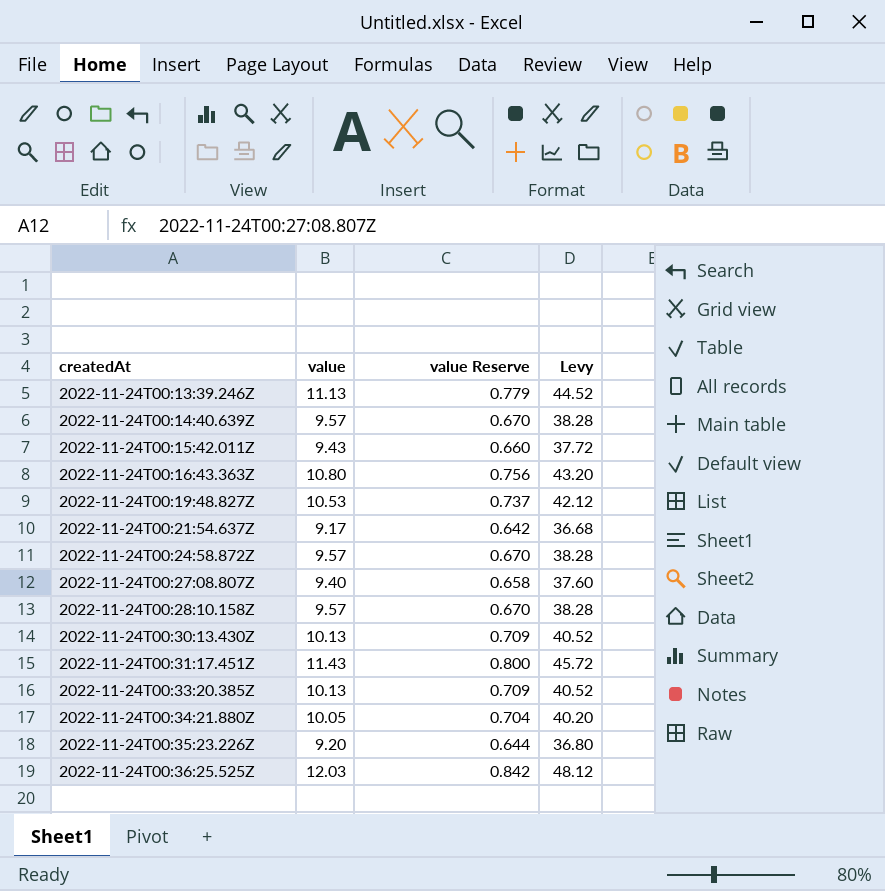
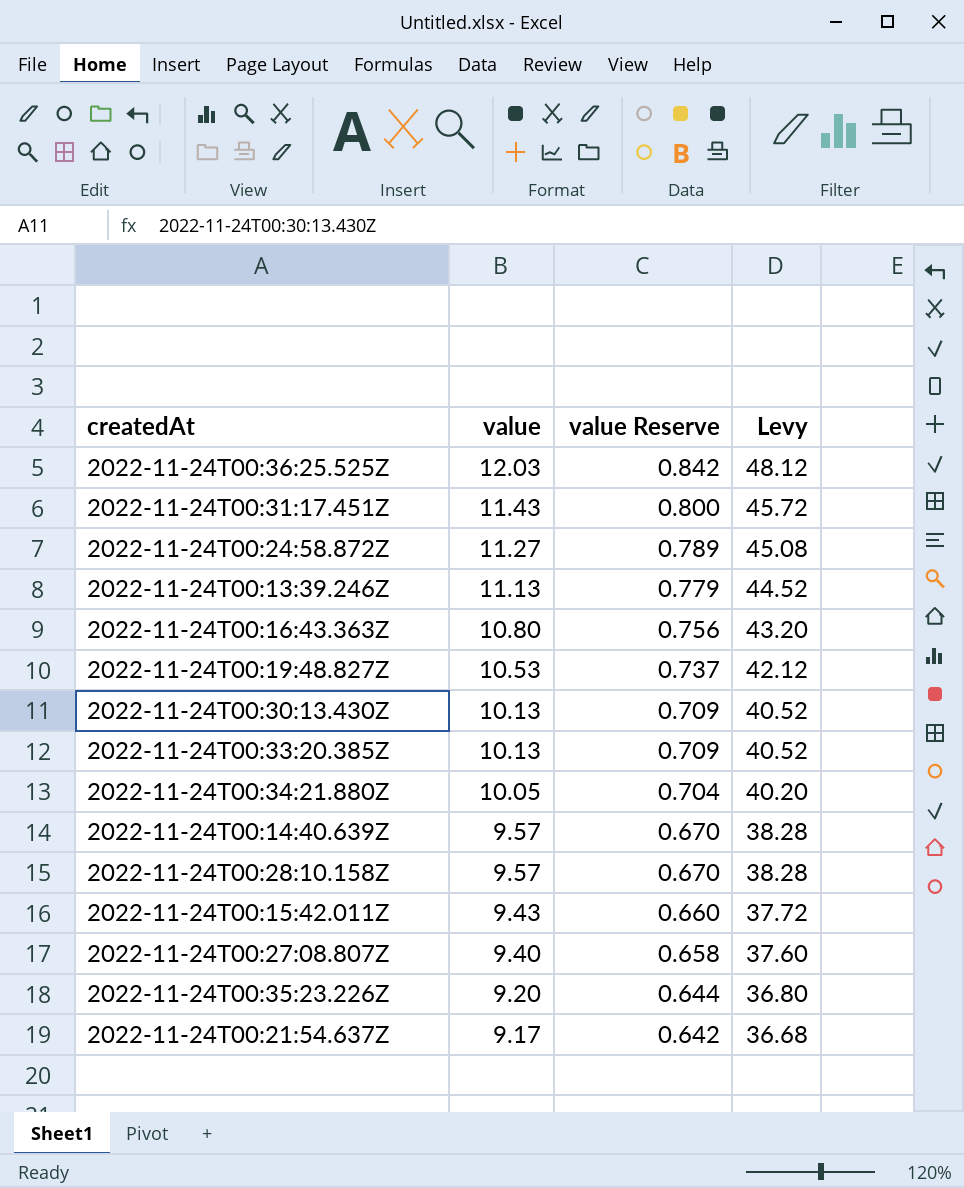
row order: createdAt ascending -> value descending
2022-11-24T00:24:58.872Z | value: 9.57 -> 11.27
2022-11-24T00:24:58.872Z | value Reserve: 0.670 -> 0.789
2022-11-24T00:24:58.872Z | Levy: 38.28 -> 45.08

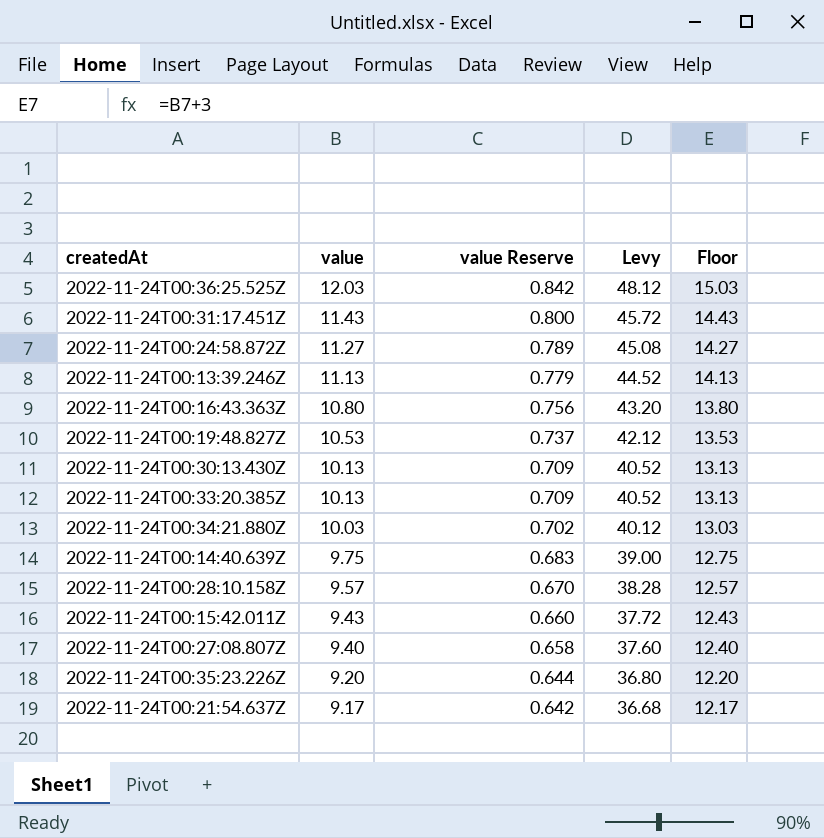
column Floor | formula: none -> [value] + 3
2022-11-24T00:34:21.880Z | value: 10.05 -> 10.03
2022-11-24T00:34:21.880Z | value Reserve: 0.704 -> 0.702
2022-11-24T00:34:21.880Z | Levy: 40.20 -> 40.12
2022-11-24T00:14:40.639Z | value: 9.57 -> 9.75
2022-11-24T00:14:40.639Z | value Reserve: 0.670 -> 0.683
2022-11-24T00:14:40.639Z | Levy: 38.28 -> 39.00

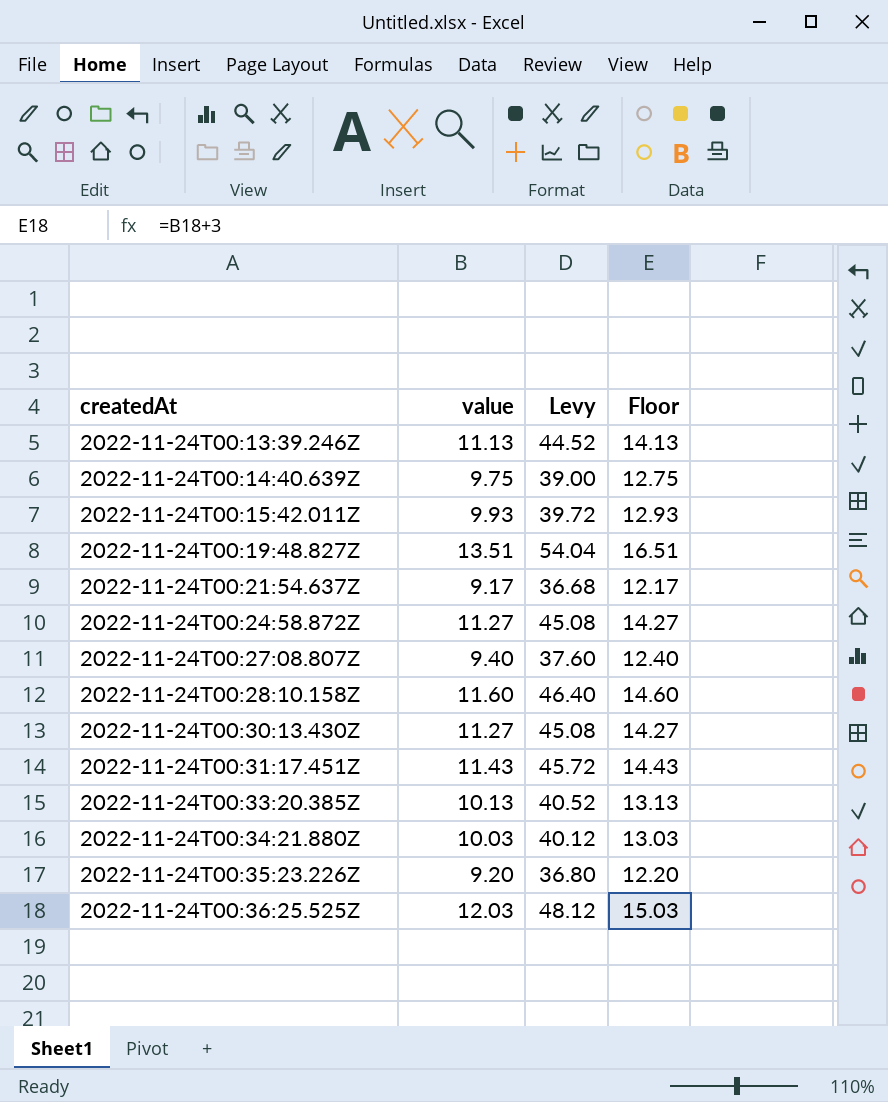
row order: value descending -> createdAt ascending
column value Reserve | formula: [value] * 0.07 -> none
row 2022-11-24T00:16:43.363Z: 10.80 | 0.756 | 43.20 | 13.80 -> none
2022-11-24T00:15:42.011Z | value: 9.43 -> 9.93
2022-11-24T00:15:42.011Z | Levy: 37.72 -> 39.72
2022-11-24T00:15:42.011Z | Floor: 12.43 -> 12.93
2022-11-24T00:19:48.827Z | value: 10.53 -> 13.51
2022-11-24T00:19:48.827Z | Levy: 42.12 -> 54.04
2022-11-24T00:19:48.827Z | Floor: 13.53 -> 16.51
2022-11-24T00:28:10.158Z | value: 9.57 -> 11.60
2022-11-24T00:28:10.158Z | Levy: 38.28 -> 46.40
2022-11-24T00:28:10.158Z | Floor: 12.57 -> 14.60
2022-11-24T00:30:13.430Z | value: 10.13 -> 11.27
2022-11-24T00:30:13.430Z | Levy: 40.52 -> 45.08
2022-11-24T00:30:13.430Z | Floor: 13.13 -> 14.27

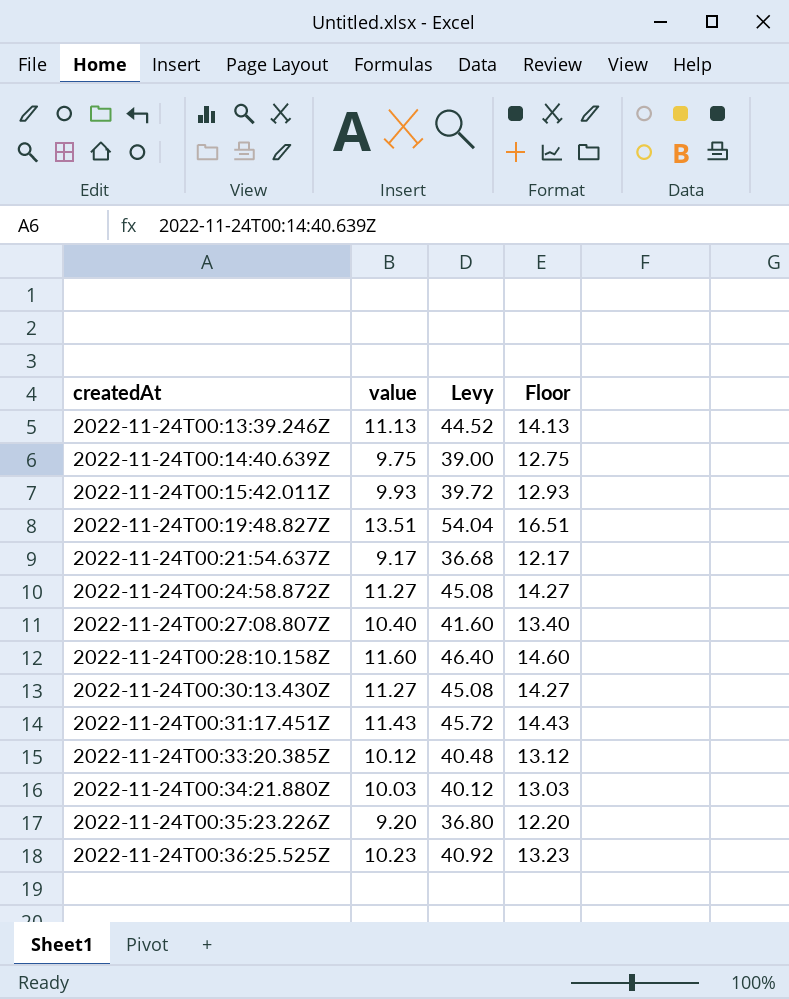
2022-11-24T00:27:08.807Z | value: 9.40 -> 10.40
2022-11-24T00:27:08.807Z | Levy: 37.60 -> 41.60
2022-11-24T00:27:08.807Z | Floor: 12.40 -> 13.40
2022-11-24T00:33:20.385Z | value: 10.13 -> 10.12
2022-11-24T00:33:20.385Z | Levy: 40.52 -> 40.48
2022-11-24T00:33:20.385Z | Floor: 13.13 -> 13.12
2022-11-24T00:36:25.525Z | value: 12.03 -> 10.23
2022-11-24T00:36:25.525Z | Levy: 48.12 -> 40.92
2022-11-24T00:36:25.525Z | Floor: 15.03 -> 13.23

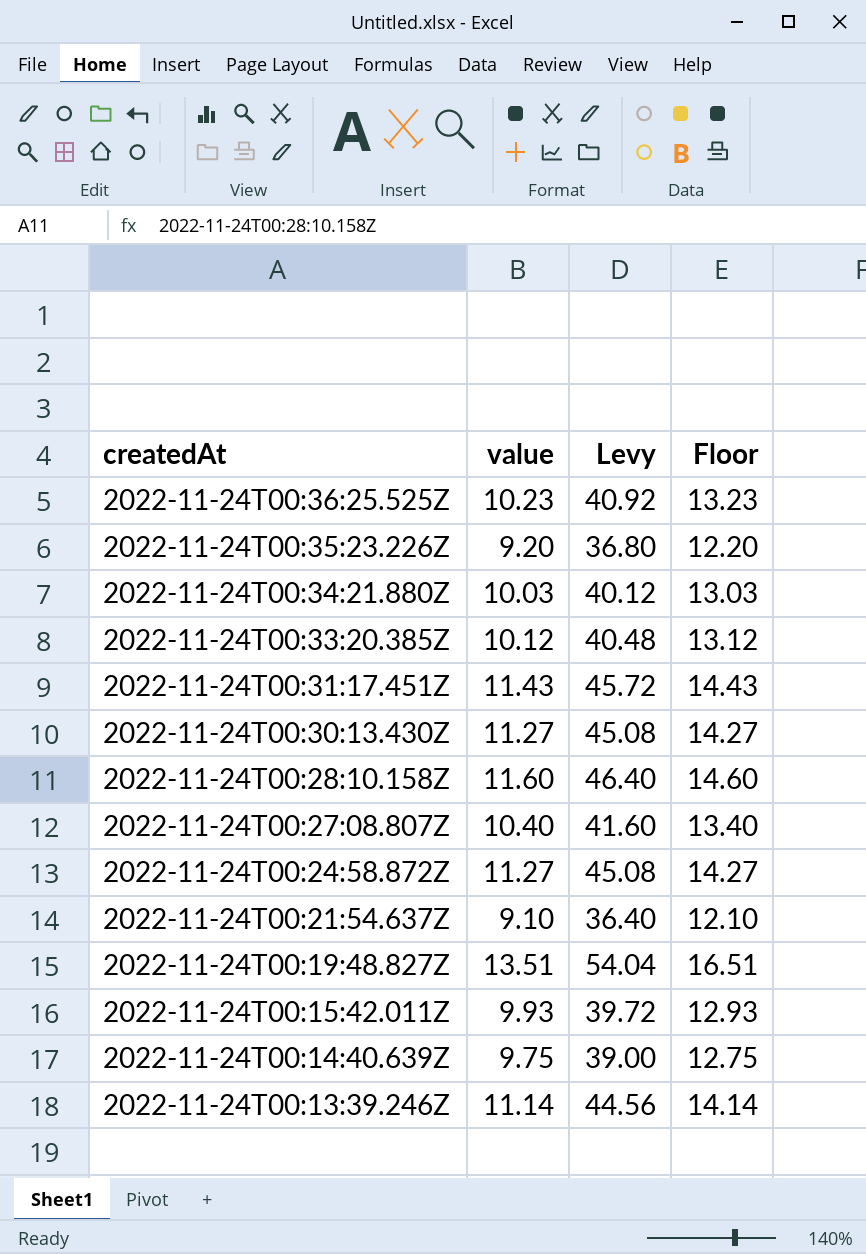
row order: createdAt ascending -> createdAt descending
2022-11-24T00:21:54.637Z | value: 9.17 -> 9.10
2022-11-24T00:21:54.637Z | Levy: 36.68 -> 36.40
2022-11-24T00:21:54.637Z | Floor: 12.17 -> 12.10
2022-11-24T00:13:39.246Z | value: 11.13 -> 11.14
2022-11-24T00:13:39.246Z | Levy: 44.52 -> 44.56
2022-11-24T00:13:39.246Z | Floor: 14.13 -> 14.14

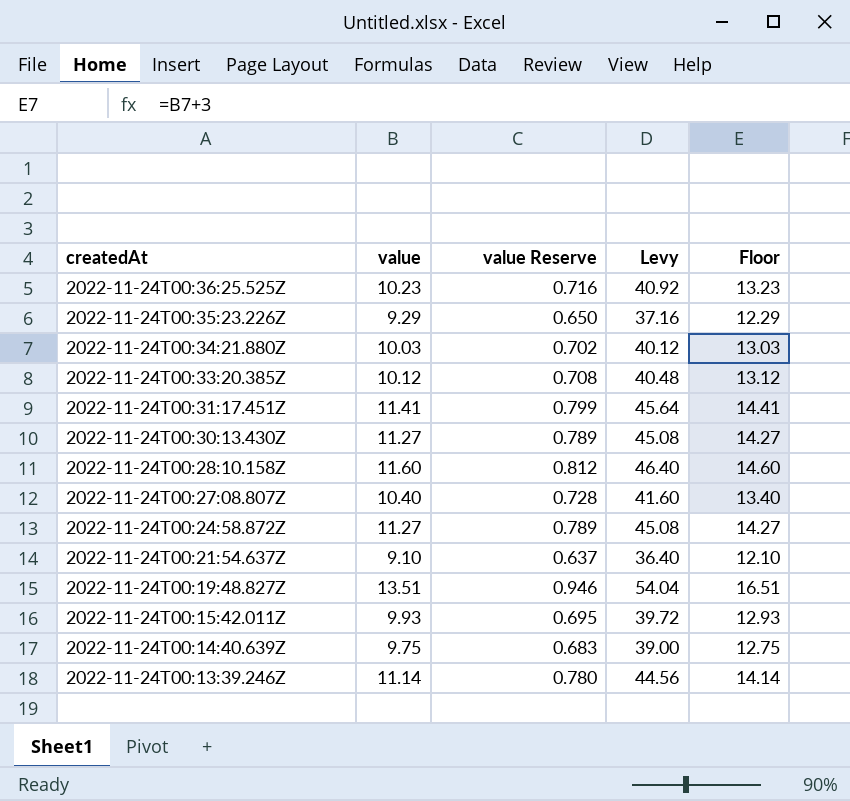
column value Reserve | formula: none -> [value] * 0.07
2022-11-24T00:35:23.226Z | value: 9.20 -> 9.29
2022-11-24T00:35:23.226Z | Levy: 36.80 -> 37.16
2022-11-24T00:35:23.226Z | Floor: 12.20 -> 12.29
2022-11-24T00:31:17.451Z | value: 11.43 -> 11.41
2022-11-24T00:31:17.451Z | Levy: 45.72 -> 45.64
2022-11-24T00:31:17.451Z | Floor: 14.43 -> 14.41

